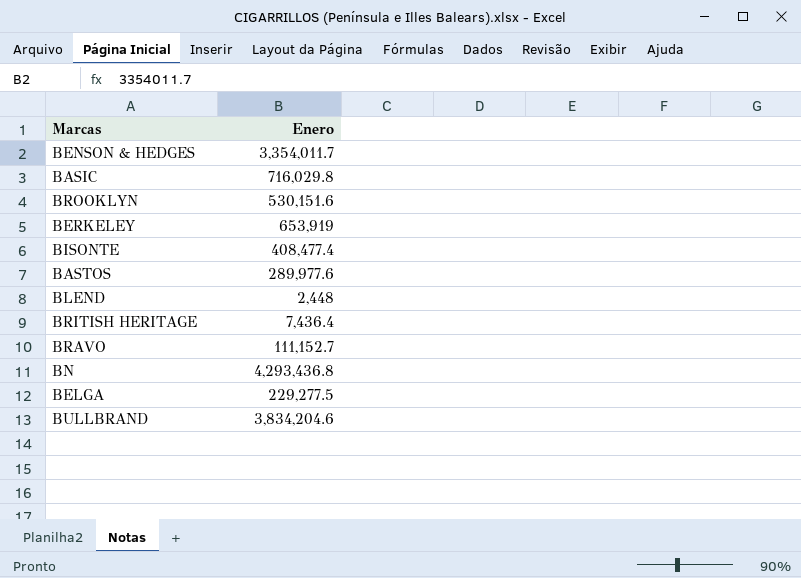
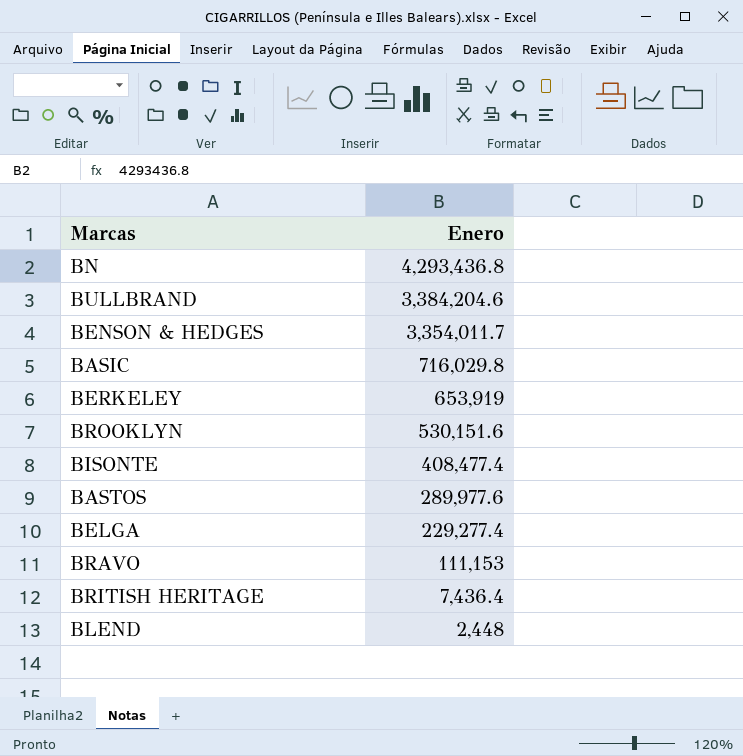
row order: none -> Enero descending
BULLBRAND | Enero: 3,834,204.6 -> 3,384,204.6
BELGA | Enero: 229,277.5 -> 229,277.4
BRAVO | Enero: 111,152.7 -> 111,153

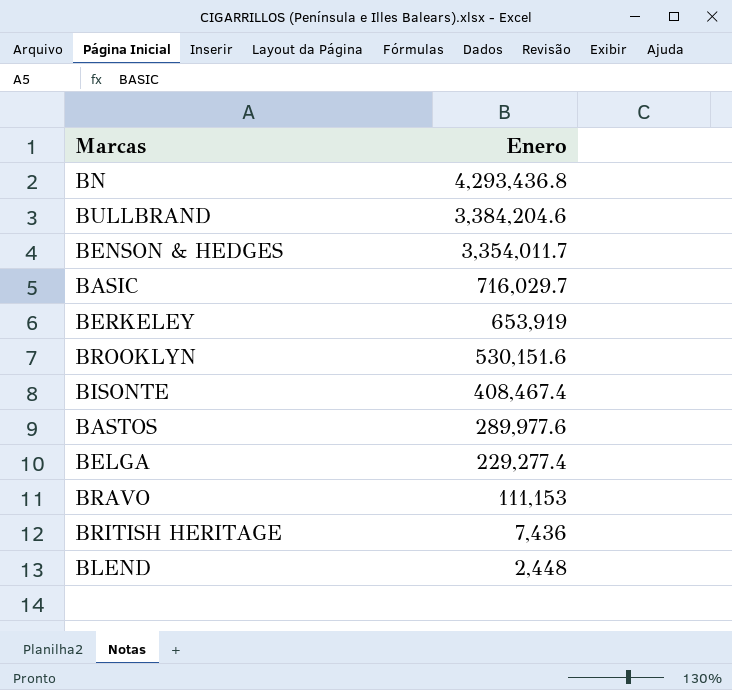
BASIC | Enero: 716,029.8 -> 716,029.7
BISONTE | Enero: 408,477.4 -> 408,467.4
BRITISH HERITAGE | Enero: 7,436.4 -> 7,436

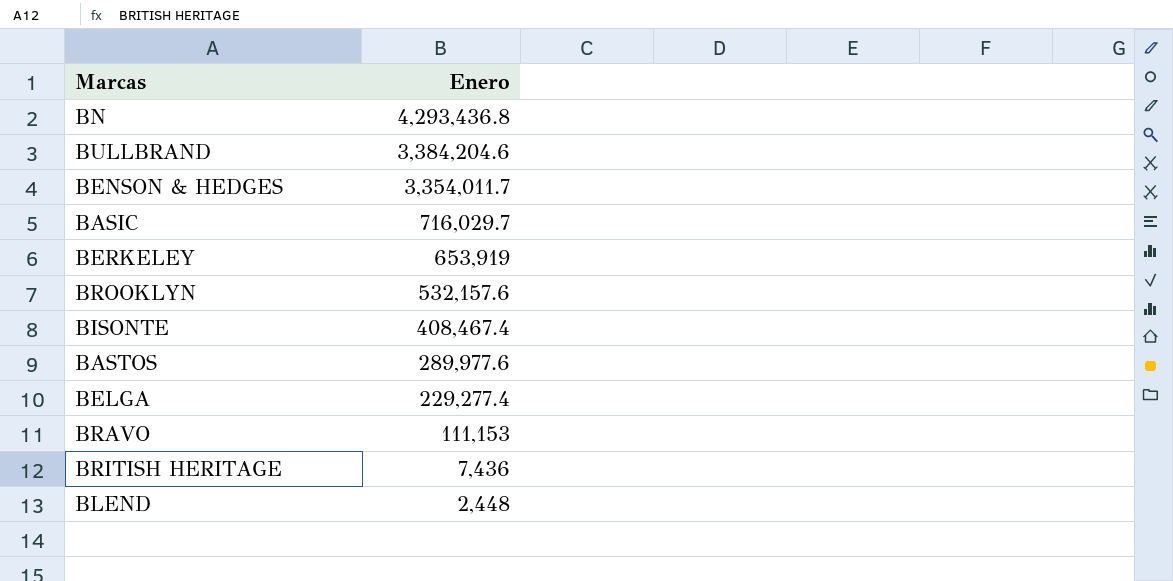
BROOKLYN | Enero: 530,151.6 -> 532,157.6

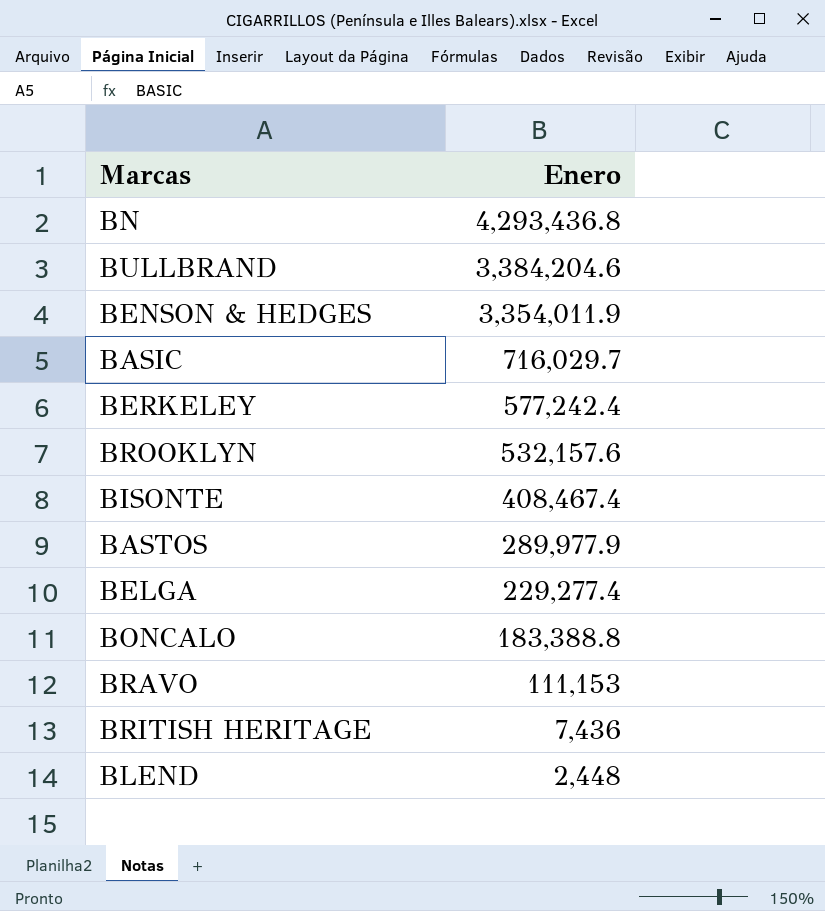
BENSON & HEDGES | Enero: 3,354,011.7 -> 3,354,011.9
BERKELEY | Enero: 653,919 -> 577,242.4
BASTOS | Enero: 289,977.6 -> 289,977.9
row BONCALO: none -> 183,388.8

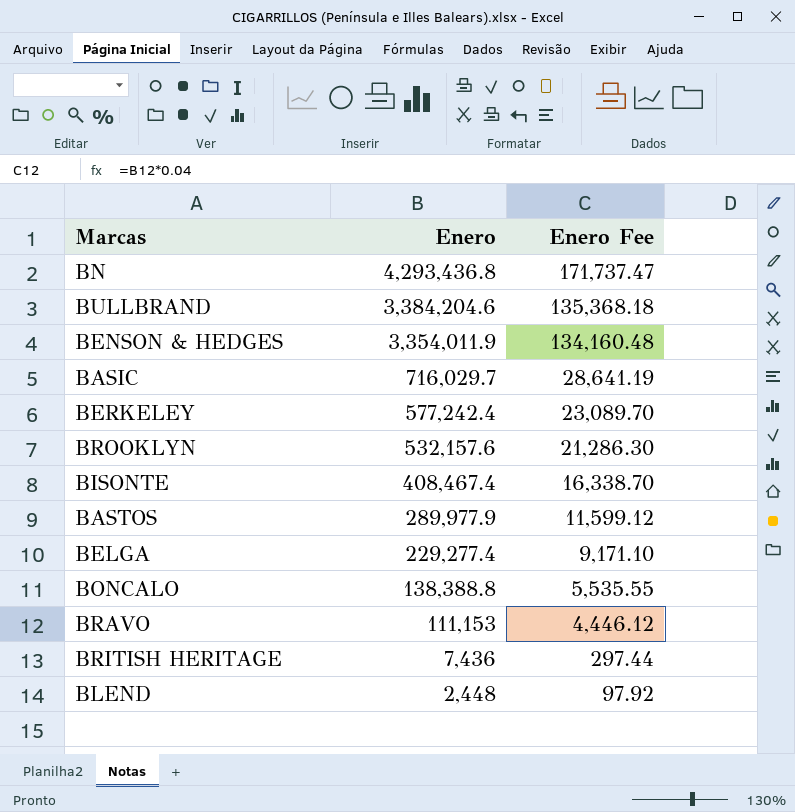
column Enero Fee | formula: none -> [Enero] * 0.04
BONCALO | Enero: 183,388.8 -> 138,388.8

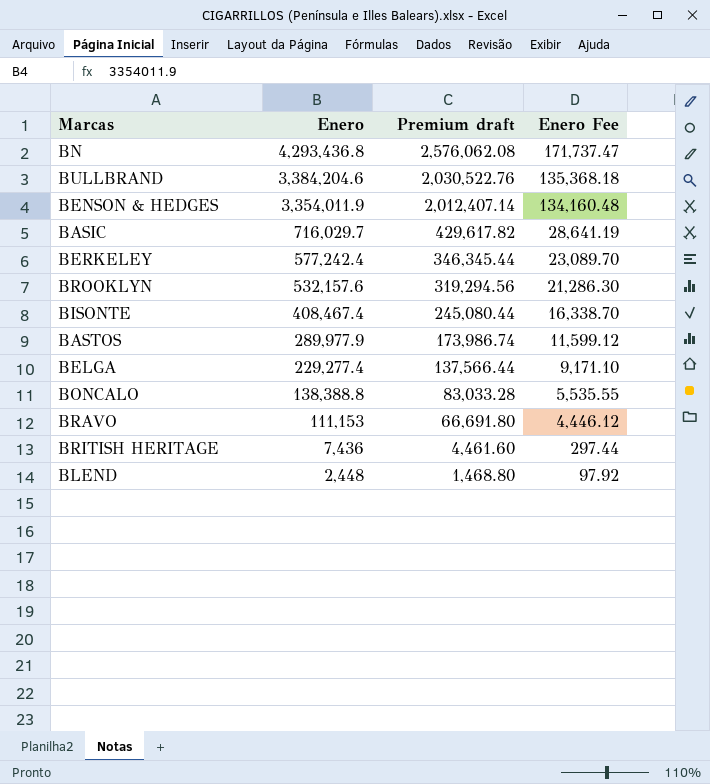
column Premium draft | formula: none -> [Enero] * 0.6

